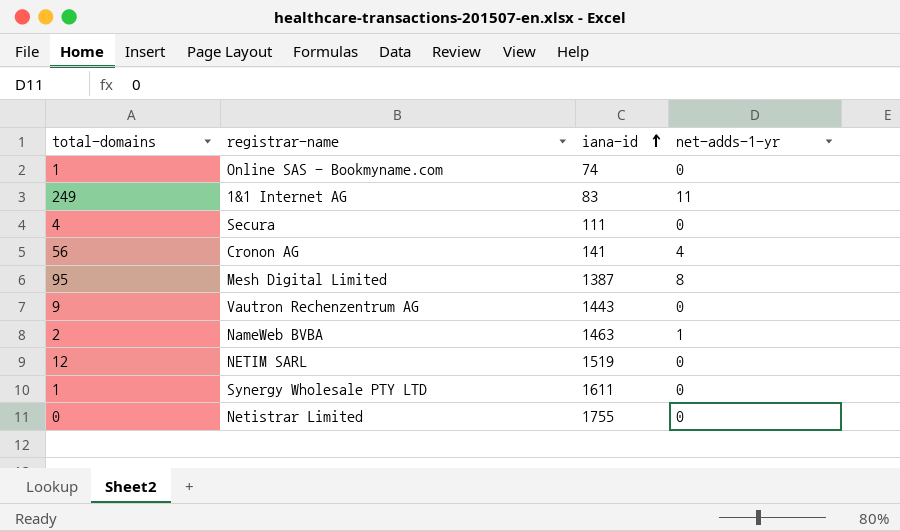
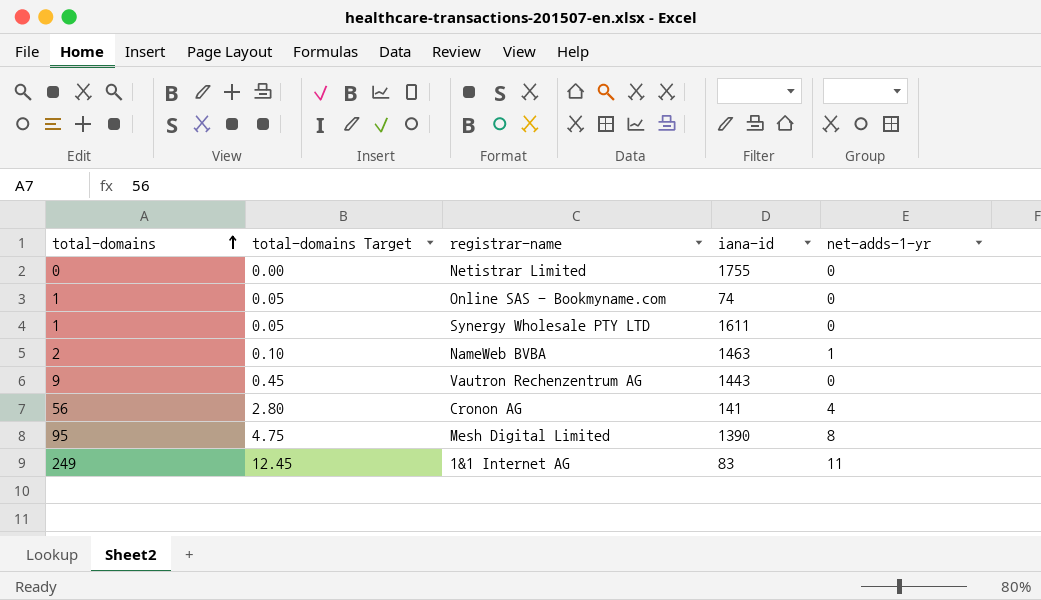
row order: iana-id ascending -> total-domains ascending
column total-domains Target | formula: none -> [total-domains] * 0.05
row Secura: 4 | 111 | 0 -> none
row NETIM SARL: 12 | 1519 | 0 -> none
Mesh Digital Limited | iana-id: 1387 -> 1390

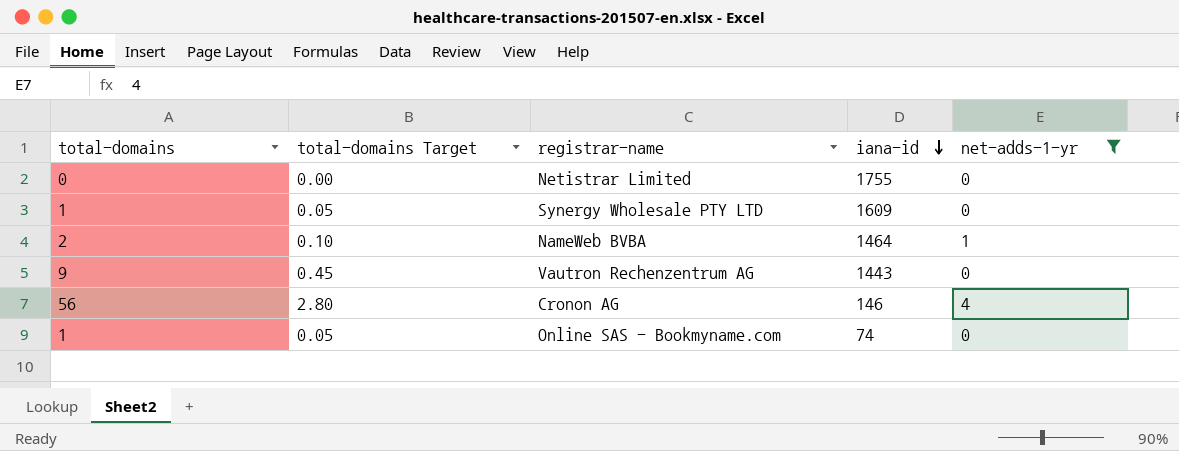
filter: none -> net-adds-1-yr <= 4
row order: total-domains ascending -> iana-id descending
Synergy Wholesale PTY LTD | iana-id: 1611 -> 1609
NameWeb BVBA | iana-id: 1463 -> 1464
Cronon AG | iana-id: 141 -> 146

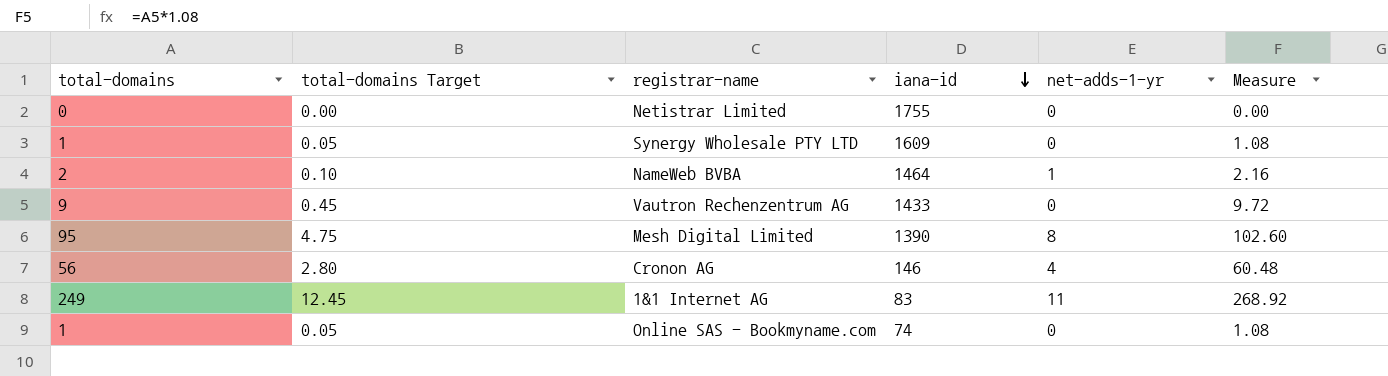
filter: net-adds-1-yr <= 4 -> none
column Measure | formula: none -> [total-domains] * 1.08
Vautron Rechenzentrum AG | iana-id: 1443 -> 1433

